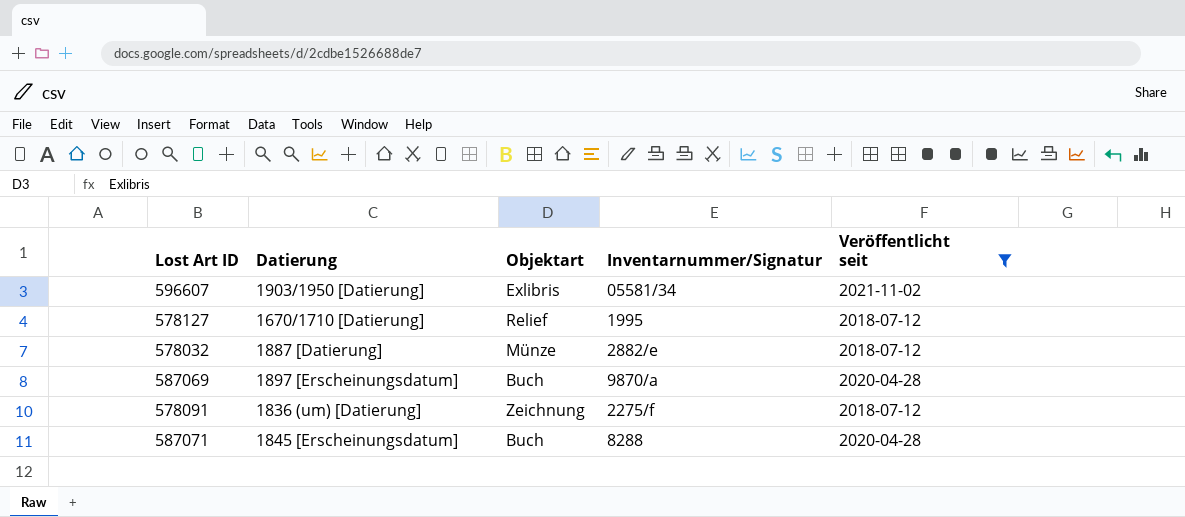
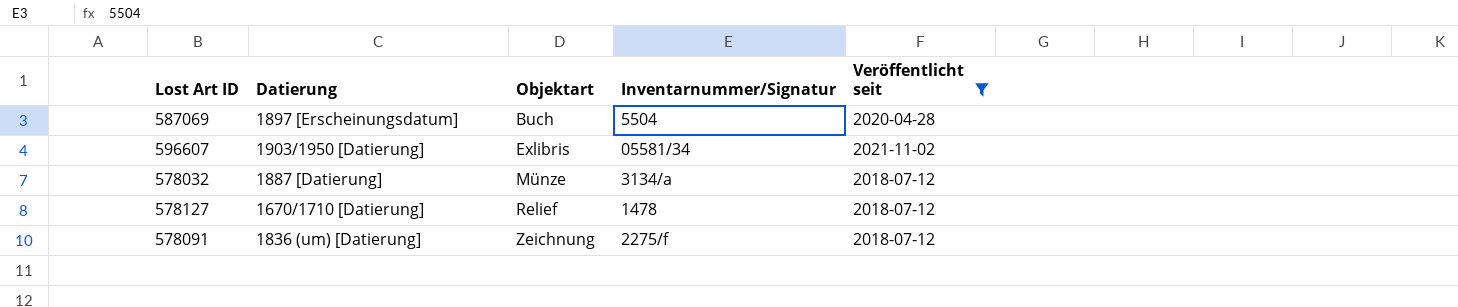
row order: none -> Objektart ascending
row 587071: 1845 [Erscheinungsdatum] | Buch | 8288 | 2020-04-28 -> none
587069 | Inventarnummer/Signatur: 9870/a -> 5504
578032 | Inventarnummer/Signatur: 2882/e -> 3134/a
578127 | Inventarnummer/Signatur: 1995 -> 1478

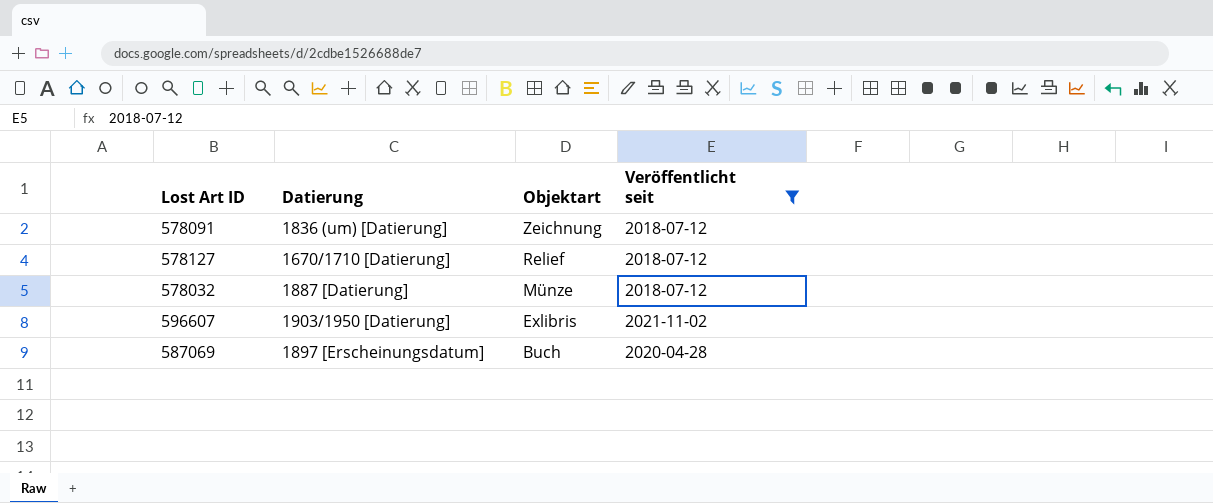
row order: Objektart ascending -> Objektart descending
column Inventarnummer/Signatur | position: 4 -> none

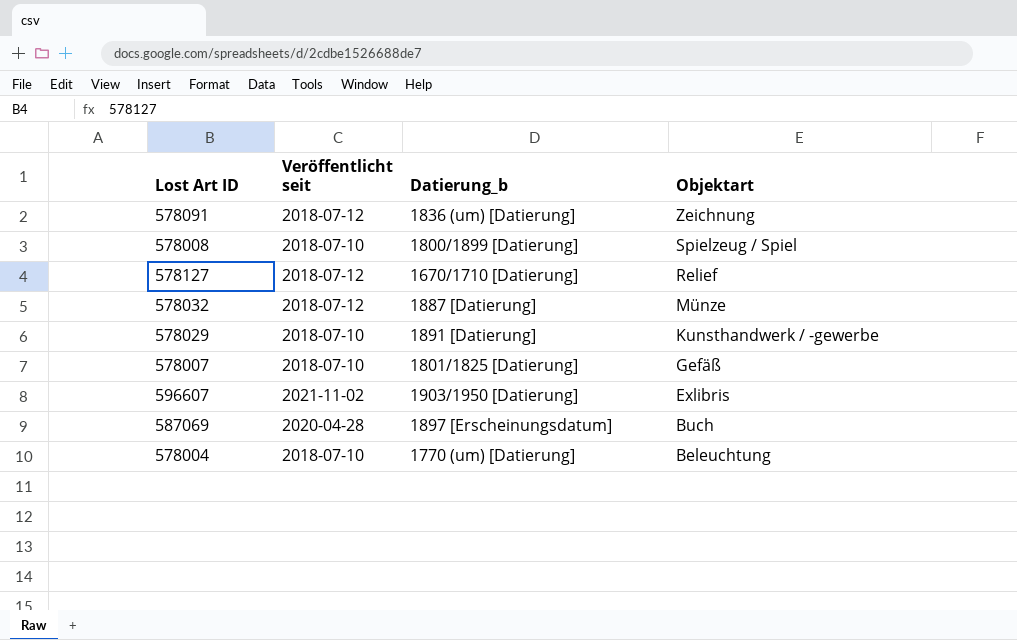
filter: Veröffentlicht seit != 2018-07-10 -> none
column Veröffentlicht seit | position: 4 -> 2
column name: Datierung -> Datierung_b

